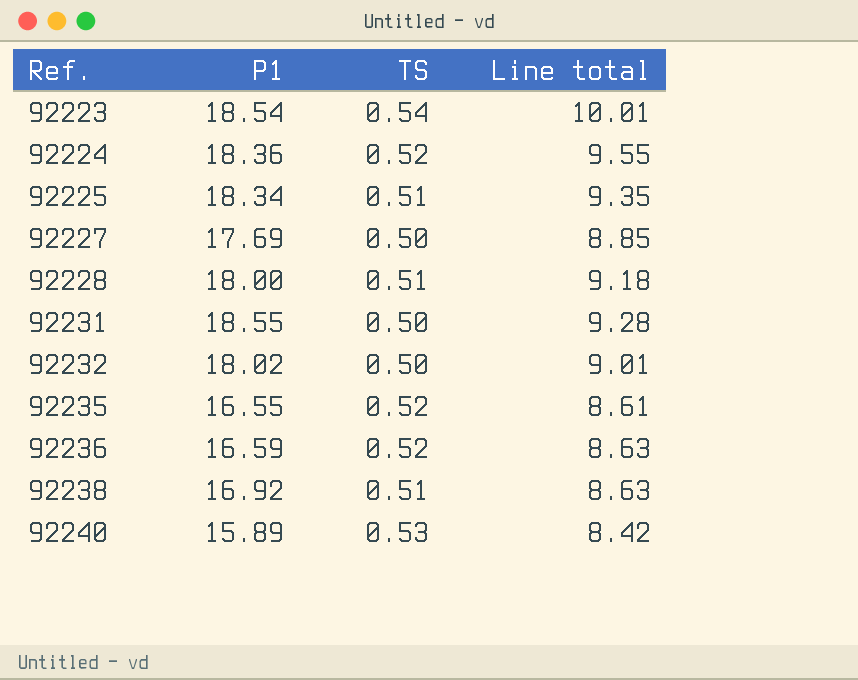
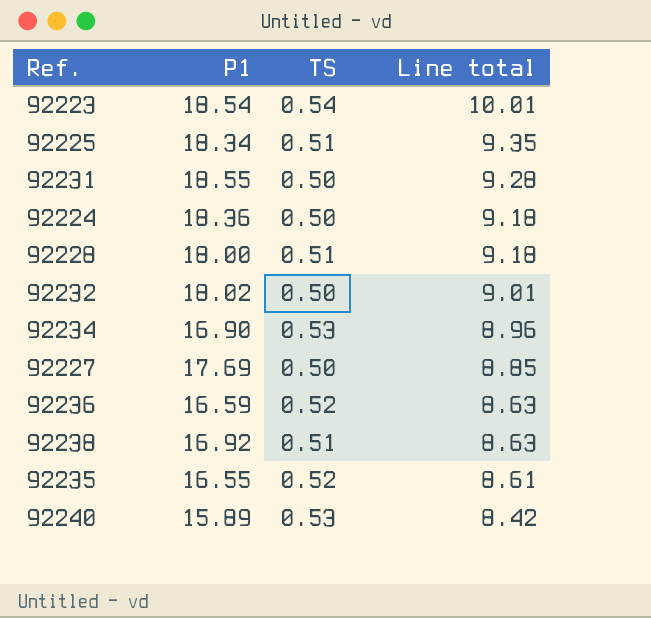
row order: Ref. ascending -> Line total descending
92224 | TS: 0.52 -> 0.50
92224 | Line total: 9.55 -> 9.18
row 92234: none -> 16.90 | 0.53 | 8.96

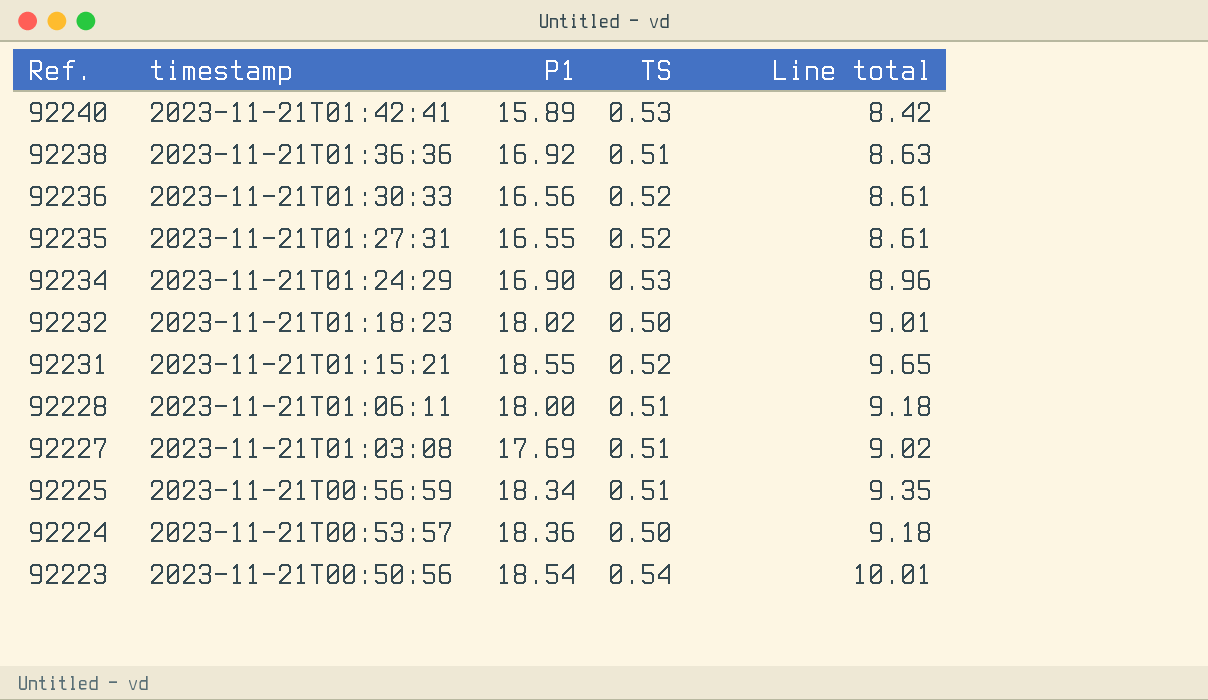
row order: Line total descending -> Ref. descending
column timestamp | position: none -> 2
92236 | P1: 16.59 -> 16.56
92236 | Line total: 8.63 -> 8.61
92231 | TS: 0.50 -> 0.52
92231 | Line total: 9.28 -> 9.65
92227 | TS: 0.50 -> 0.51
92227 | Line total: 8.85 -> 9.02

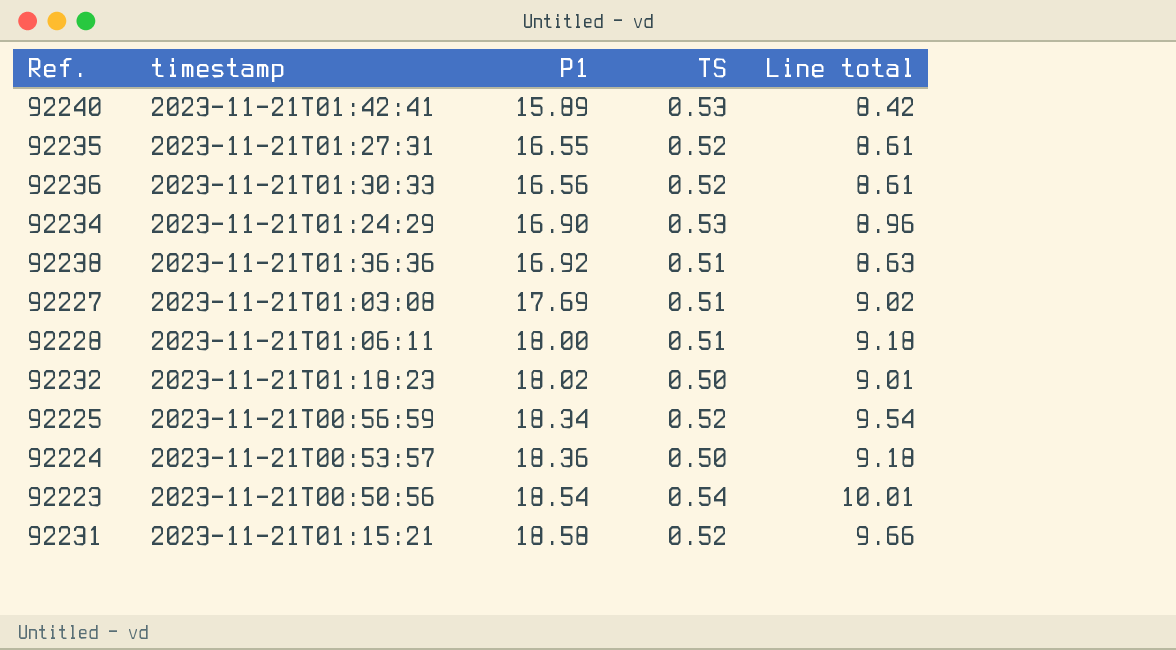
row order: Ref. descending -> P1 ascending
92225 | TS: 0.51 -> 0.52
92225 | Line total: 9.35 -> 9.54
92231 | P1: 18.55 -> 18.58
92231 | Line total: 9.65 -> 9.66

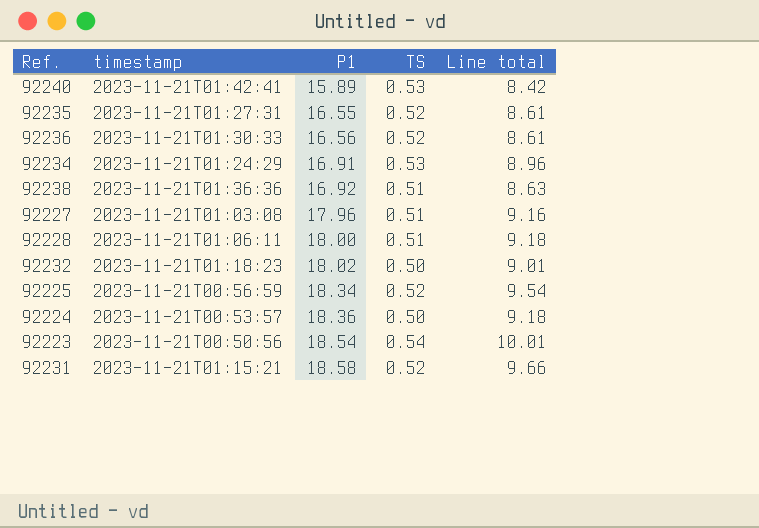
92234 | P1: 16.90 -> 16.91
92227 | P1: 17.69 -> 17.96
92227 | Line total: 9.02 -> 9.16

